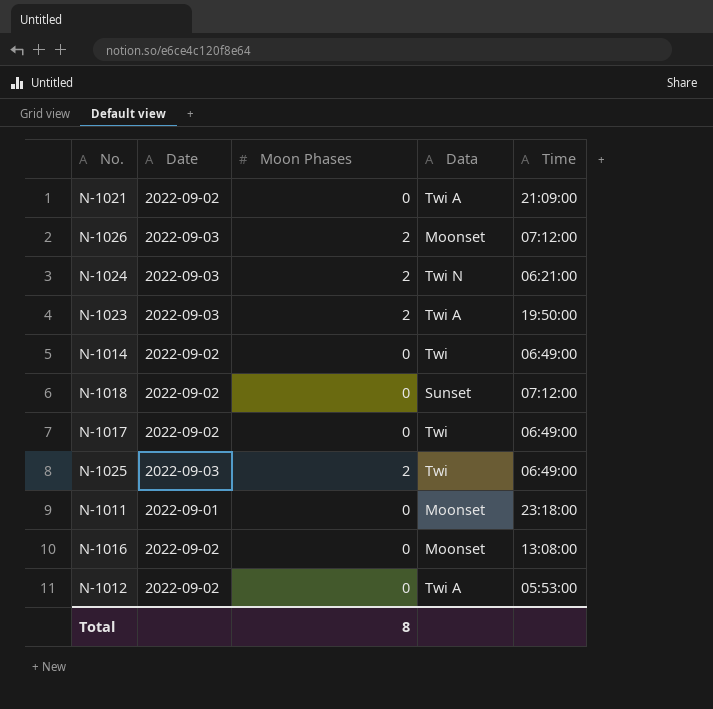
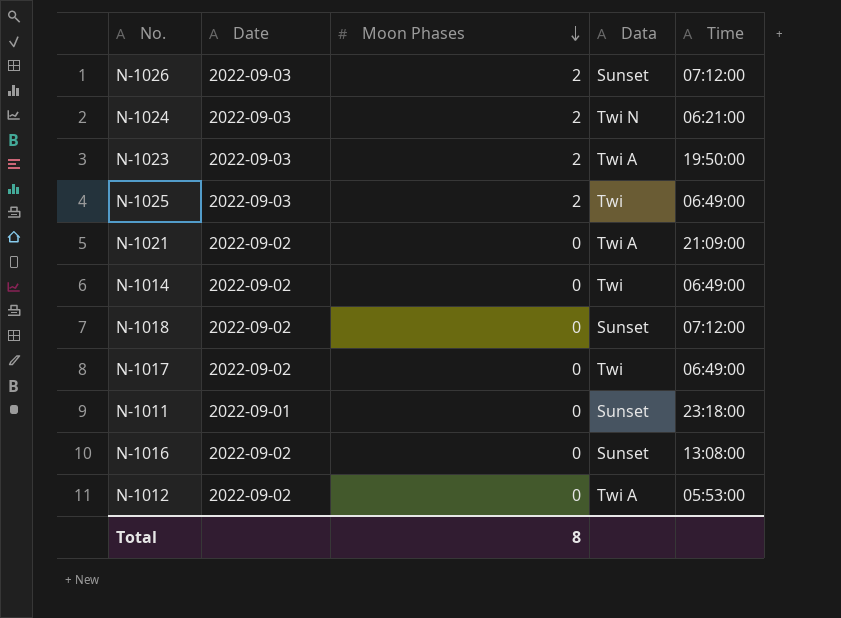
row order: none -> Moon Phases descending
N-1026 | Data: Moonset -> Sunset
N-1011 | Data: Moonset -> Sunset
N-1016 | Data: Moonset -> Sunset

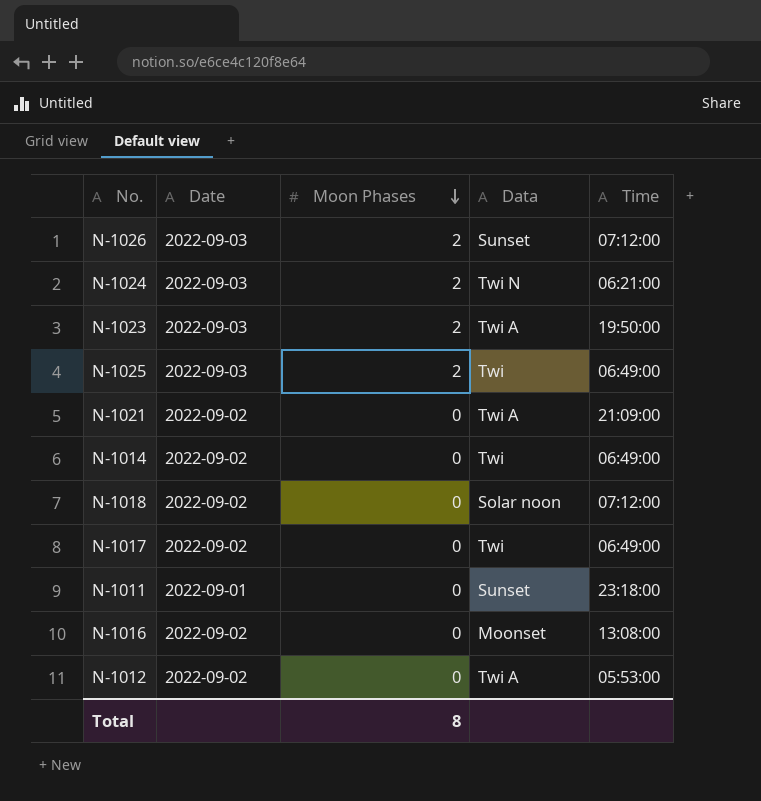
N-1018 | Data: Sunset -> Solar noon
N-1016 | Data: Sunset -> Moonset

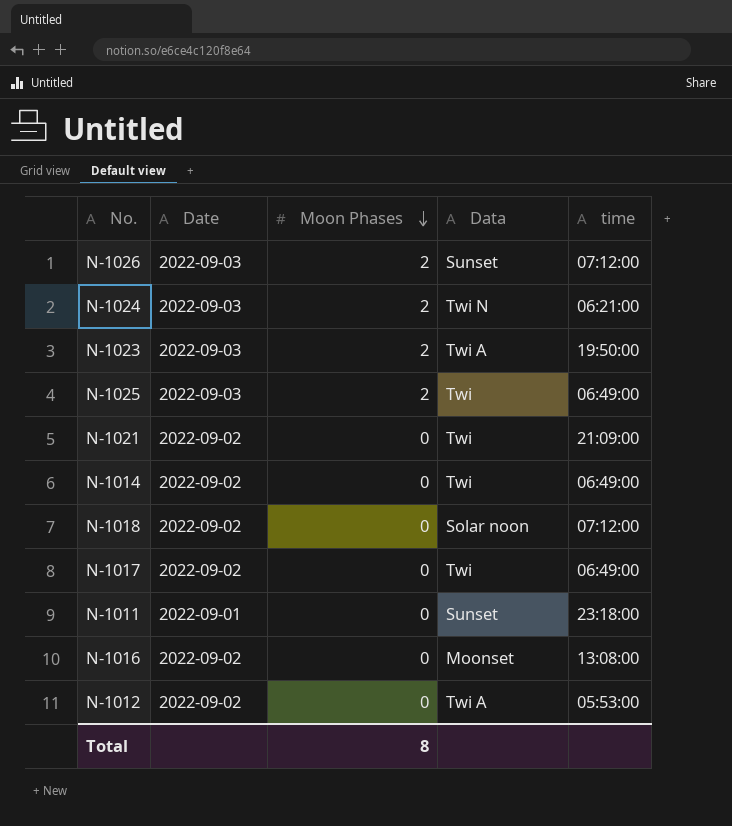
column name: Time -> time
N-1021 | Data: Twi A -> Twi

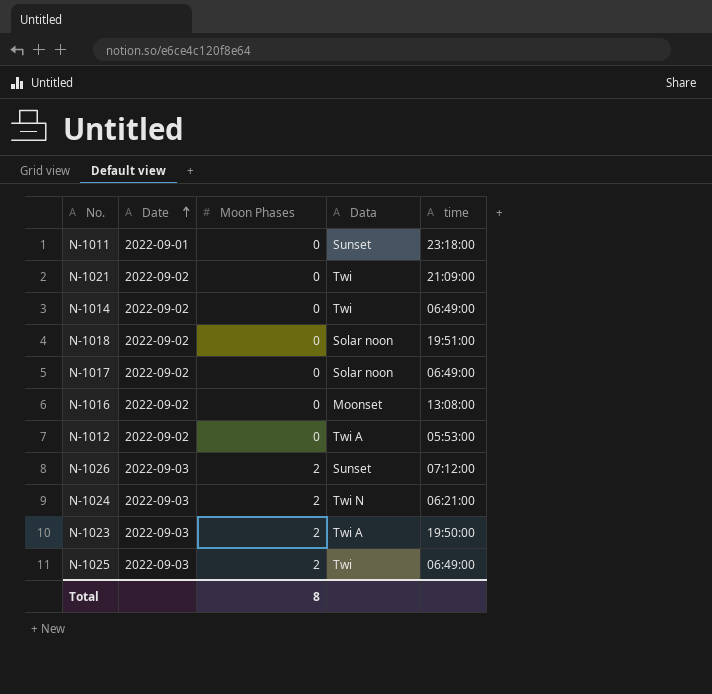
row order: Moon Phases descending -> Date ascending
N-1018 | time: 07:12:00 -> 19:51:00
N-1017 | Data: Twi -> Solar noon

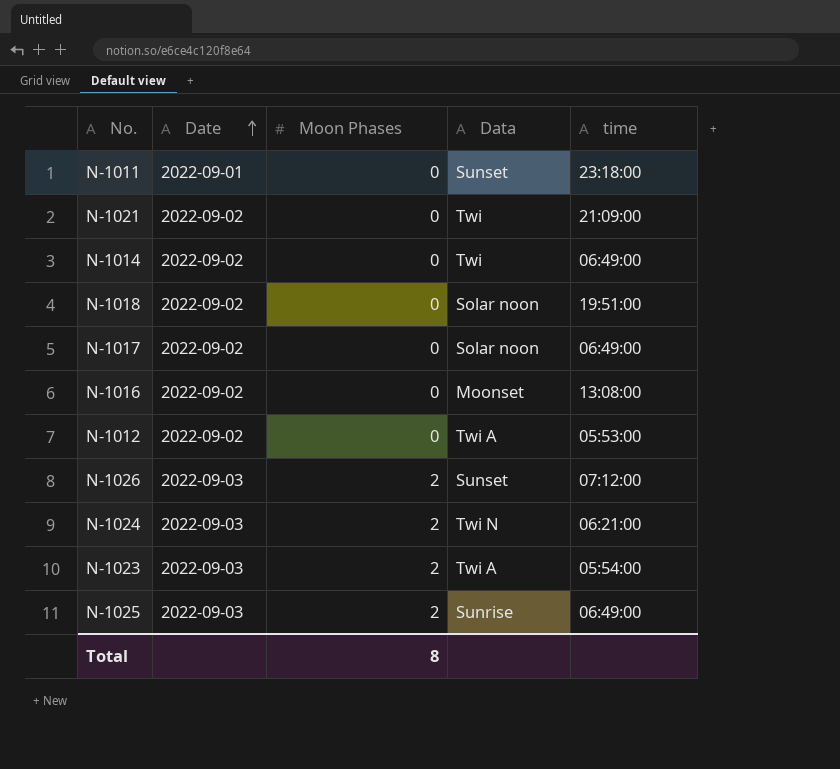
N-1023 | time: 19:50:00 -> 05:54:00
N-1025 | Data: Twi -> Sunrise

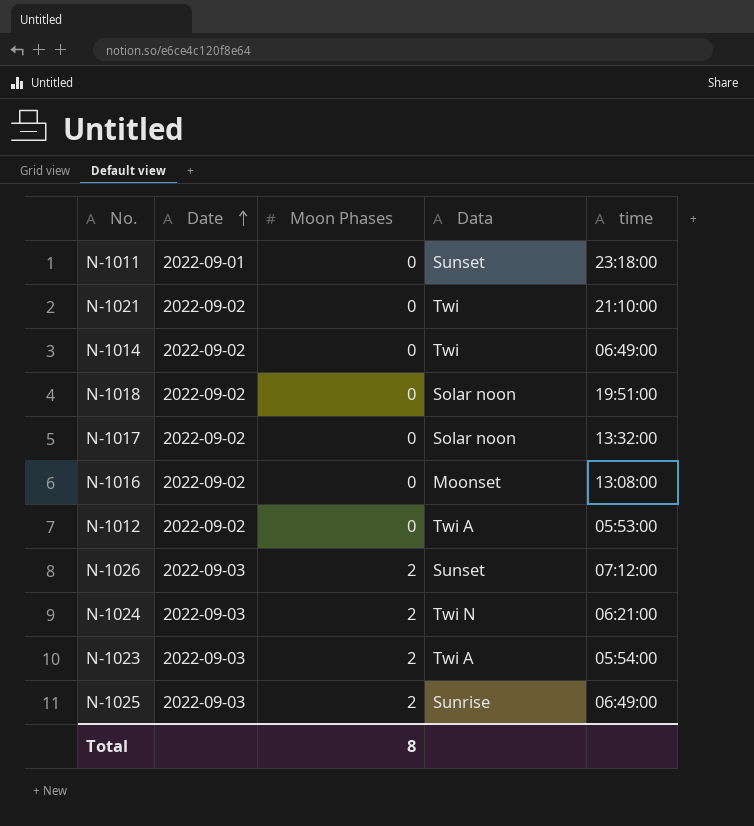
N-1021 | time: 21:09:00 -> 21:10:00
N-1017 | time: 06:49:00 -> 13:32:00

